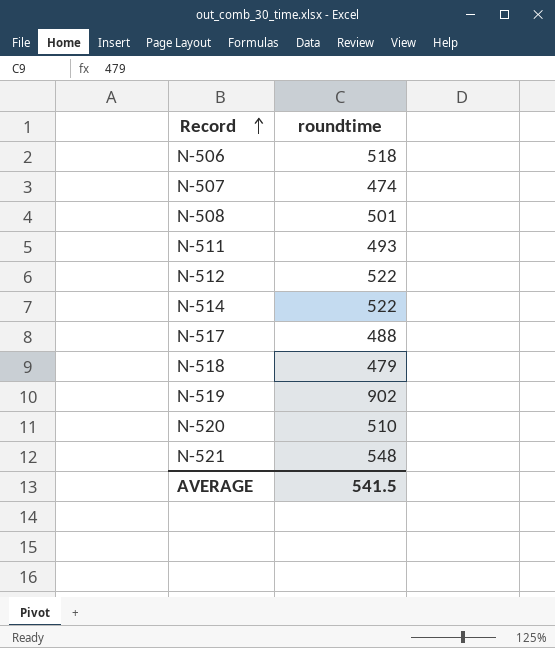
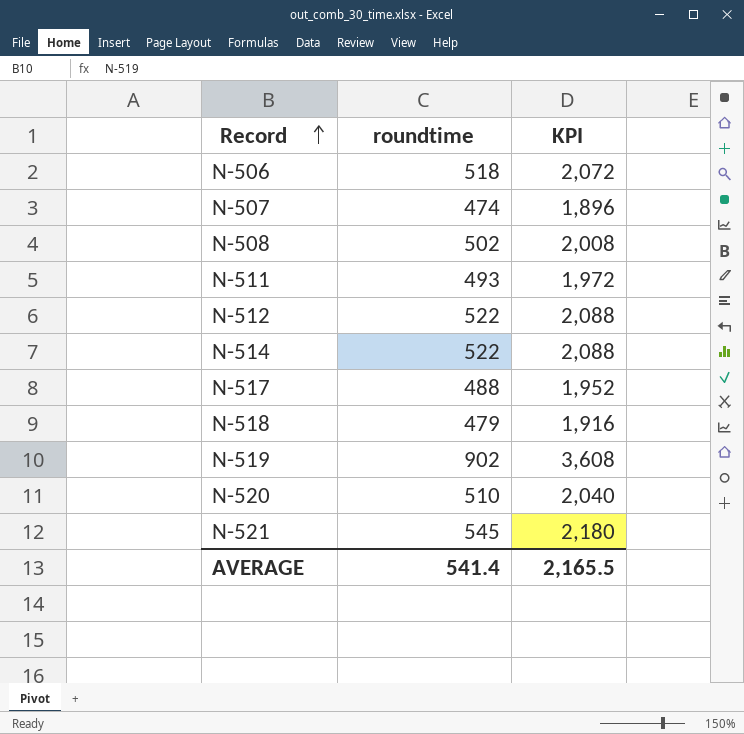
column KPI | formula: none -> [roundtime] * 4
N-508 | roundtime: 501 -> 502
N-521 | roundtime: 548 -> 545
AVERAGE | roundtime: 541.5 -> 541.4

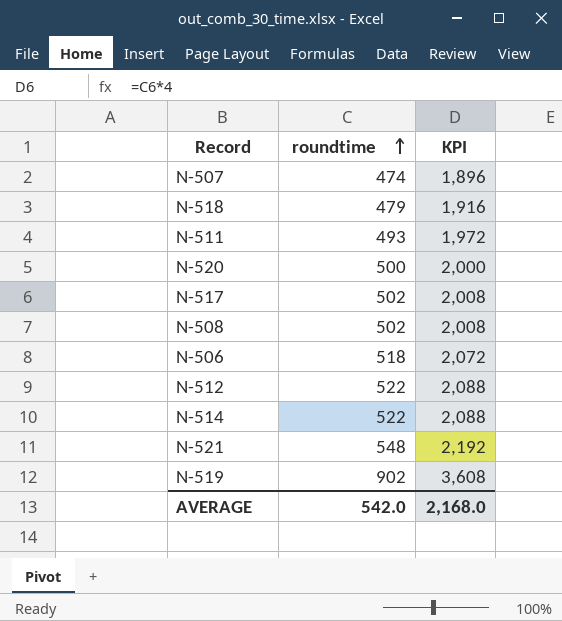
row order: Record ascending -> roundtime ascending
N-520 | roundtime: 510 -> 500
N-520 | KPI: 2,040 -> 2,000
N-517 | roundtime: 488 -> 502
N-517 | KPI: 1,952 -> 2,008
N-521 | roundtime: 545 -> 548
N-521 | KPI: 2,180 -> 2,192
AVERAGE | roundtime: 541.4 -> 542.0
AVERAGE | KPI: 2,165.5 -> 2,168.0

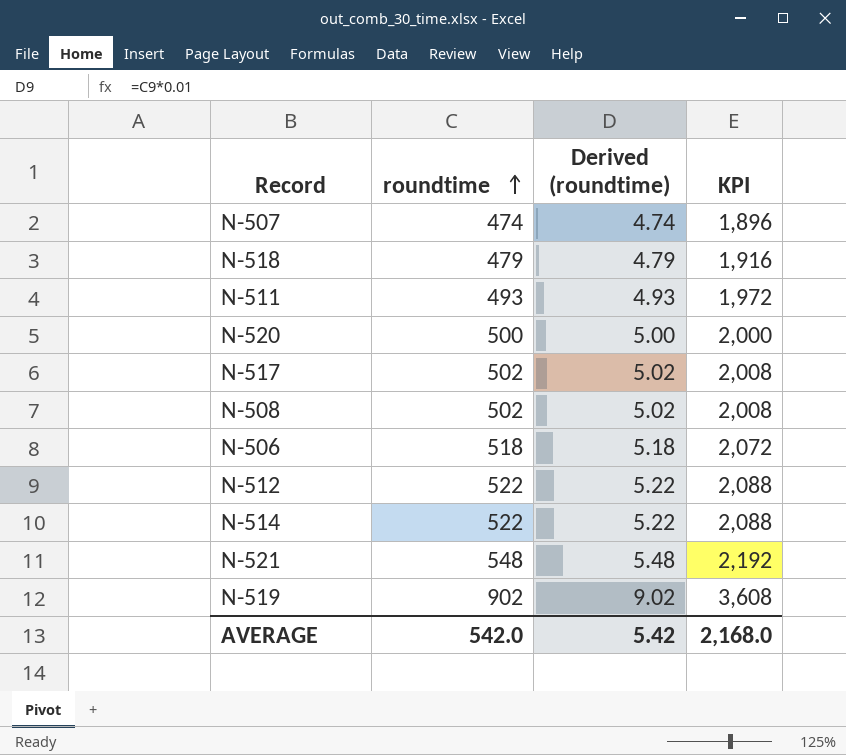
column Derived (roundtime) | formula: none -> [roundtime] * 0.01

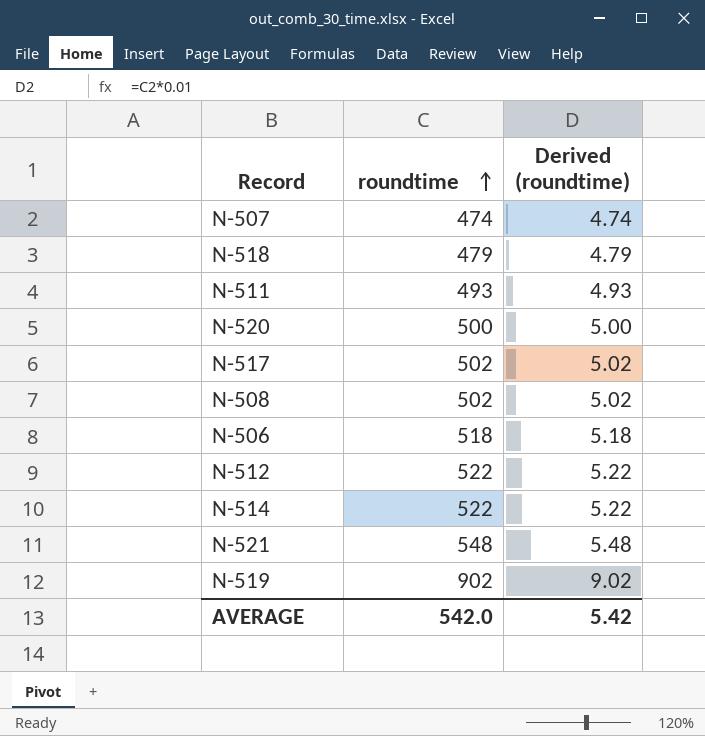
column KPI | formula: [roundtime] * 4 -> none

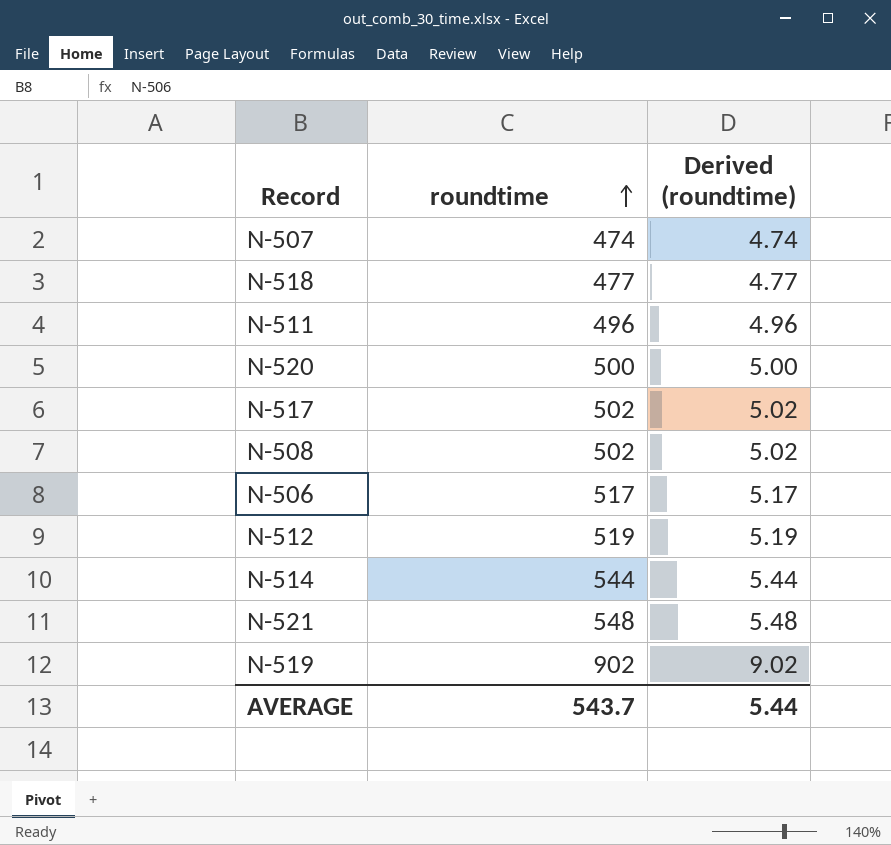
N-518 | roundtime: 479 -> 477
N-518 | Derived (roundtime): 4.79 -> 4.77
N-511 | roundtime: 493 -> 496
N-511 | Derived (roundtime): 4.93 -> 4.96
N-506 | roundtime: 518 -> 517
N-506 | Derived (roundtime): 5.18 -> 5.17
N-512 | roundtime: 522 -> 519
N-512 | Derived (roundtime): 5.22 -> 5.19
N-514 | roundtime: 522 -> 544
N-514 | Derived (roundtime): 5.22 -> 5.44
AVERAGE | roundtime: 542.0 -> 543.7
AVERAGE | Derived (roundtime): 5.42 -> 5.44

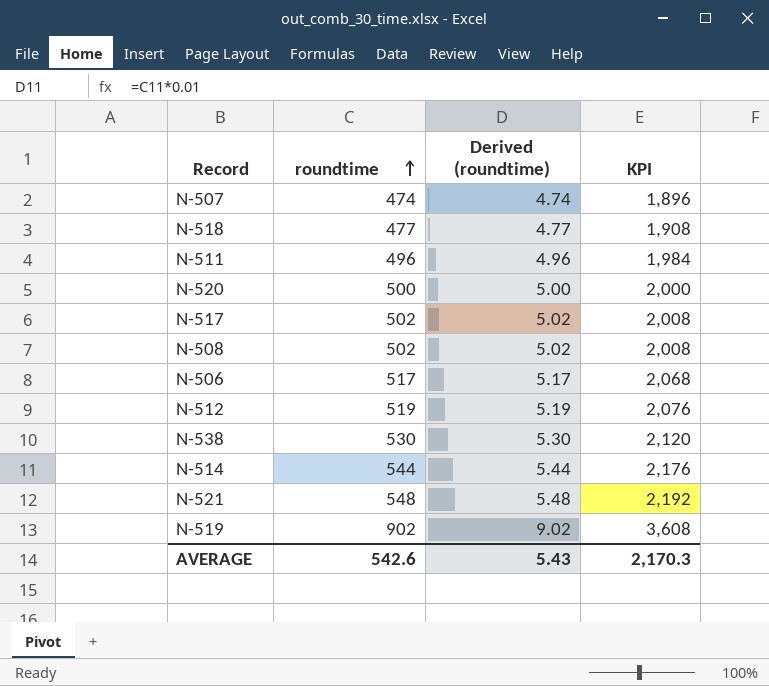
column KPI | formula: none -> [roundtime] * 4
row N-538: none -> 530 | 5.30 | 2,120
AVERAGE | roundtime: 543.7 -> 542.6
AVERAGE | Derived (roundtime): 5.44 -> 5.43

